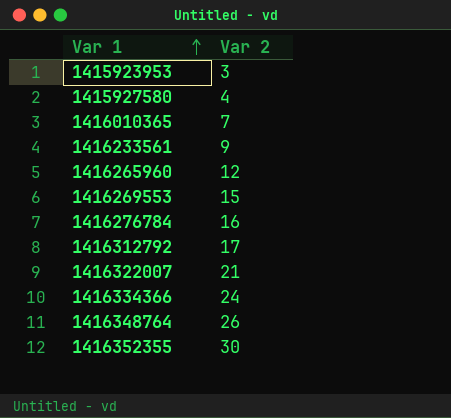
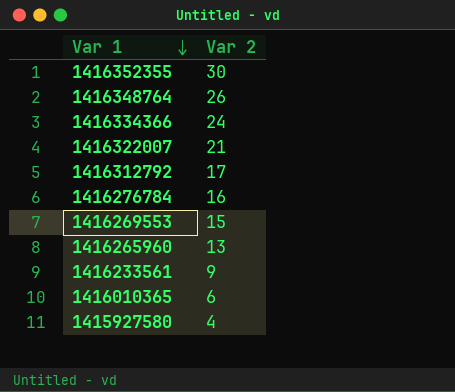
row order: Var 1 ascending -> Var 1 descending
row 1415923953: 3 -> none
1416265960 | Var 2: 12 -> 13
1416010365 | Var 2: 7 -> 6

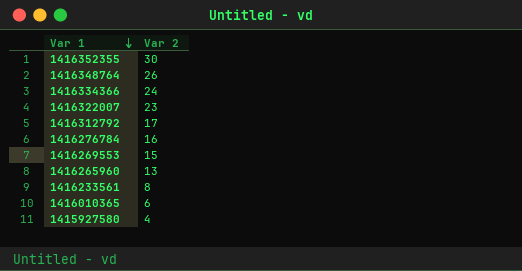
1416322007 | Var 2: 21 -> 23
1416233561 | Var 2: 9 -> 8

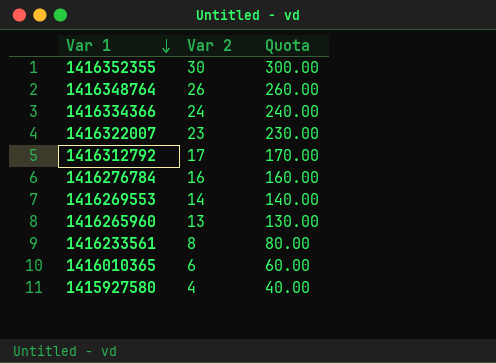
column Quota | formula: none -> [Var 2] * 10
1416269553 | Var 2: 15 -> 14

